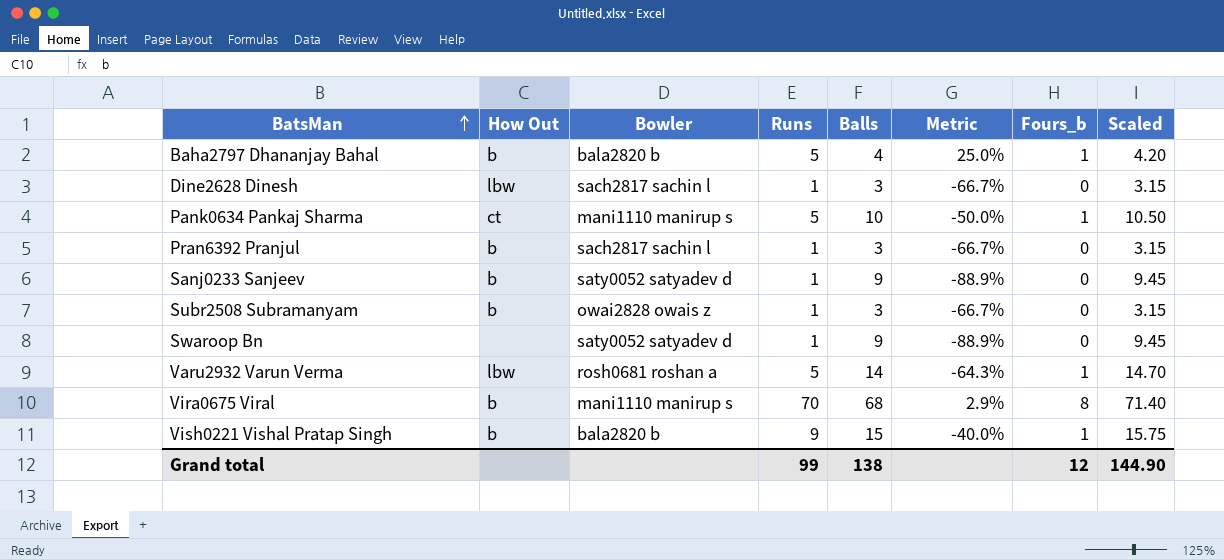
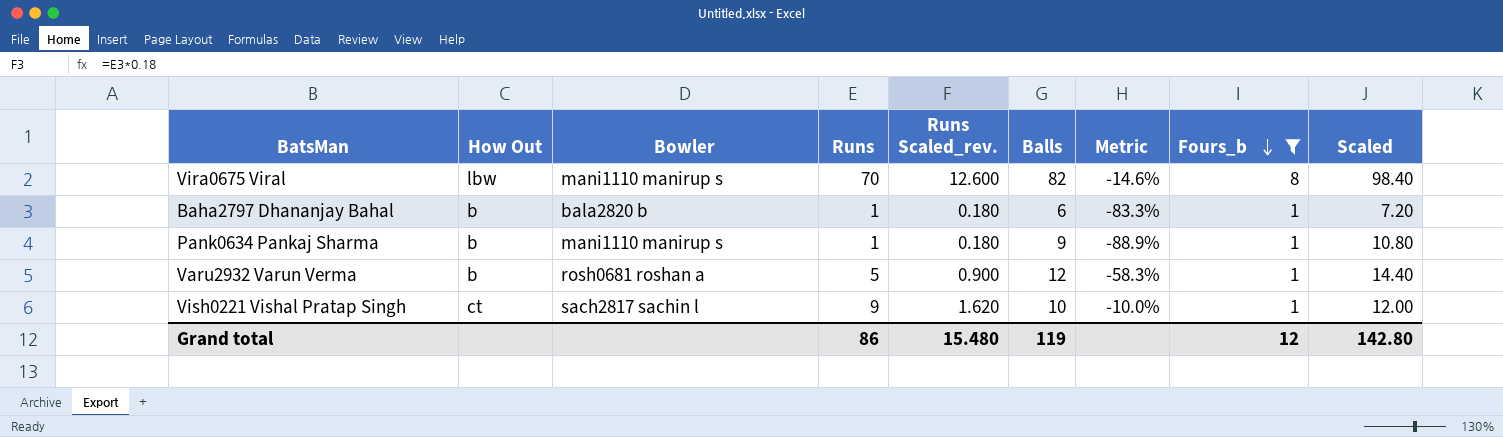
filter: none -> Fours_b != 0
row order: BatsMan ascending -> Fours_b descending
column Runs Scaled_rev. | formula: none -> [Runs] * 0.18
column Scaled | formula: [Balls] * 1.05 -> [Balls] * 1.2
Vira0675 Viral | How Out: b -> lbw
Vira0675 Viral | Balls: 68 -> 82
Vira0675 Viral | Metric: 2.9% -> -14.6%
Baha2797 Dhananjay Bahal | Runs: 5 -> 1
Baha2797 Dhananjay Bahal | Balls: 4 -> 6
Baha2797 Dhananjay Bahal | Metric: 25.0% -> -83.3%
Pank0634 Pankaj Sharma | How Out: ct -> b
Pank0634 Pankaj Sharma | Runs: 5 -> 1
Pank0634 Pankaj Sharma | Balls: 10 -> 9
Pank0634 Pankaj Sharma | Metric: -50.0% -> -88.9%
Varu2932 Varun Verma | How Out: lbw -> b
Varu2932 Varun Verma | Balls: 14 -> 12
Varu2932 Varun Verma | Metric: -64.3% -> -58.3%
Vish0221 Vishal Pratap Singh | How Out: b -> ct
Vish0221 Vishal Pratap Singh | Bowler: bala2820 b -> sach2817 sachin l
Vish0221 Vishal Pratap Singh | Balls: 15 -> 10
Vish0221 Vishal Pratap Singh | Metric: -40.0% -> -10.0%
Grand total | Runs: 99 -> 86
Grand total | Balls: 138 -> 119
Grand total | Scaled: 144.90 -> 142.80

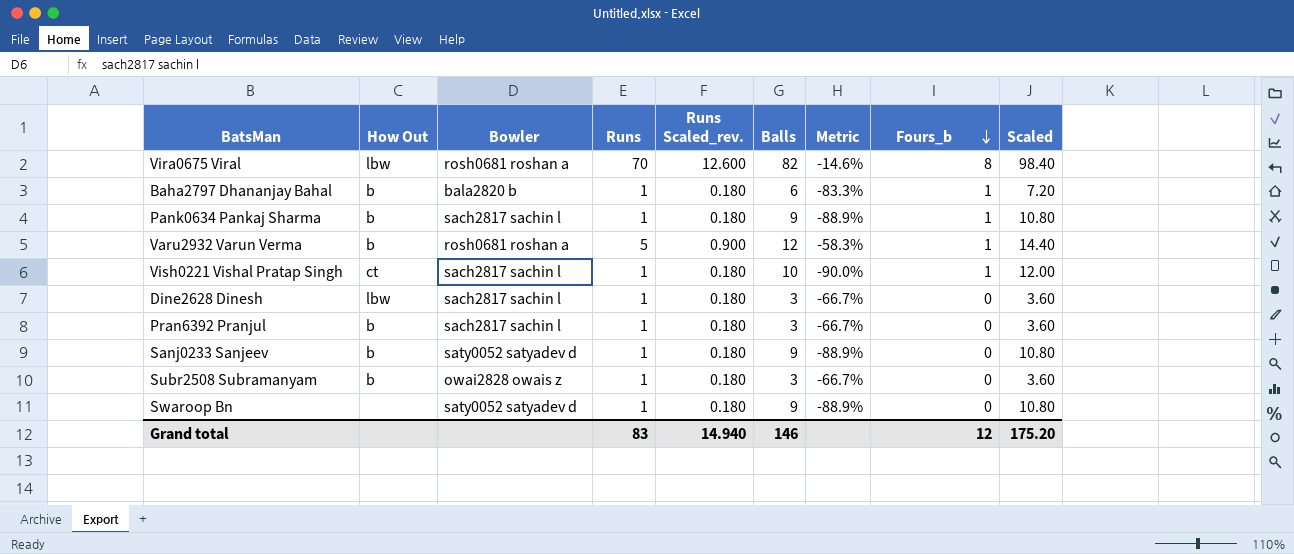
filter: Fours_b != 0 -> none
Vira0675 Viral | Bowler: mani1110 manirup s -> rosh0681 roshan a
Pank0634 Pankaj Sharma | Bowler: mani1110 manirup s -> sach2817 sachin l
Vish0221 Vishal Pratap Singh | Runs: 9 -> 1
Vish0221 Vishal Pratap Singh | Runs Scaled_rev.: 1.620 -> 0.180
Vish0221 Vishal Pratap Singh | Metric: -10.0% -> -90.0%
Grand total | Runs: 86 -> 83
Grand total | Runs Scaled_rev.: 15.480 -> 14.940
Grand total | Balls: 119 -> 146
Grand total | Scaled: 142.80 -> 175.20

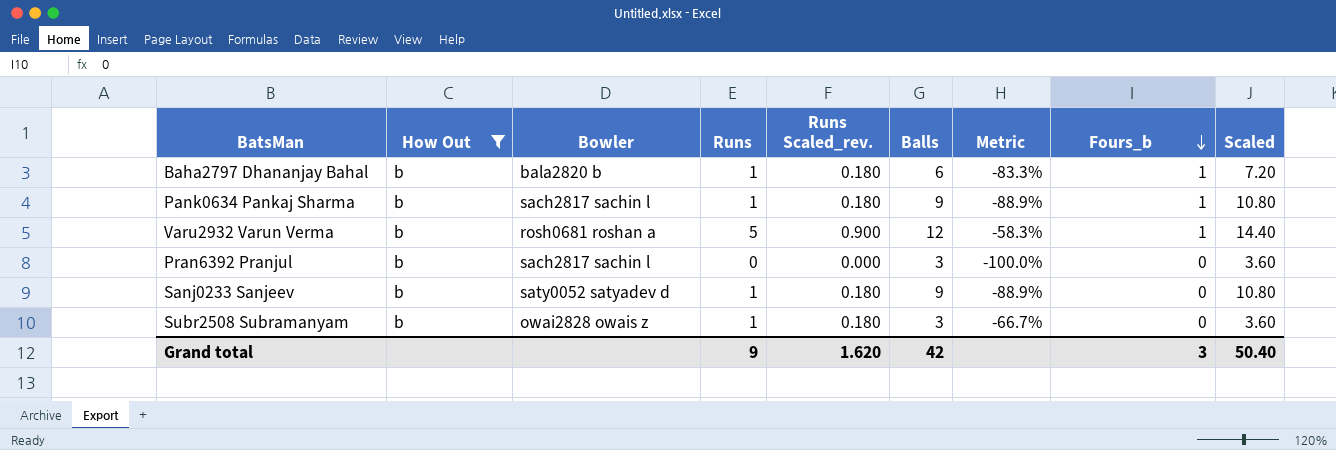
filter: none -> How Out = b
Pran6392 Pranjul | Runs: 1 -> 0
Pran6392 Pranjul | Runs Scaled_rev.: 0.180 -> 0.000
Pran6392 Pranjul | Metric: -66.7% -> -100.0%
Grand total | Runs: 83 -> 9
Grand total | Runs Scaled_rev.: 14.940 -> 1.620
Grand total | Balls: 146 -> 42
Grand total | Fours_b: 12 -> 3
Grand total | Scaled: 175.20 -> 50.40

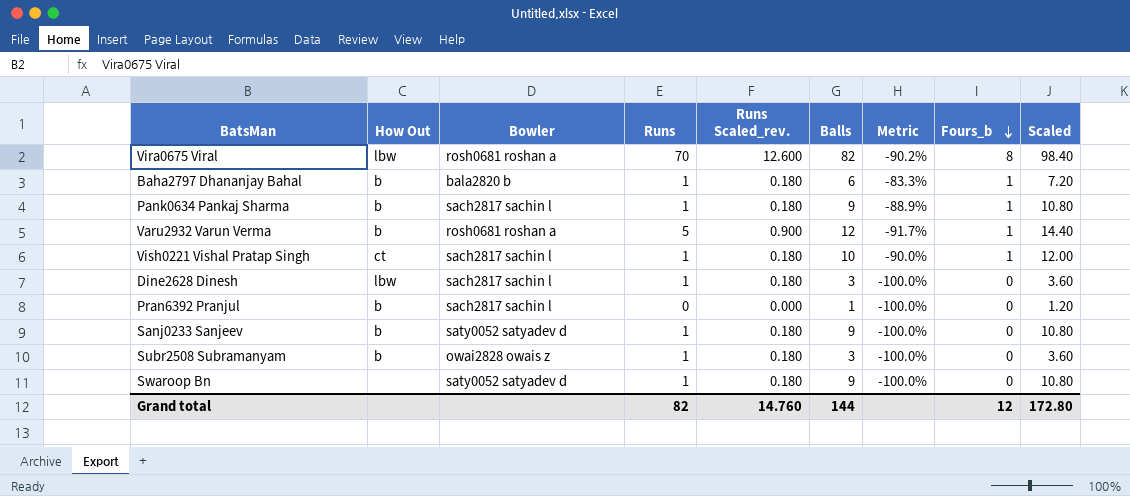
filter: How Out = b -> none
column Metric | formula: ([Runs] - [Balls]) / [Balls] -> ([Fours_b] - [Balls]) / [Balls]
Pran6392 Pranjul | Balls: 3 -> 1
Pran6392 Pranjul | Scaled: 3.60 -> 1.20
Grand total | Runs: 9 -> 82
Grand total | Runs Scaled_rev.: 1.620 -> 14.760
Grand total | Balls: 42 -> 144
Grand total | Fours_b: 3 -> 12
Grand total | Scaled: 50.40 -> 172.80

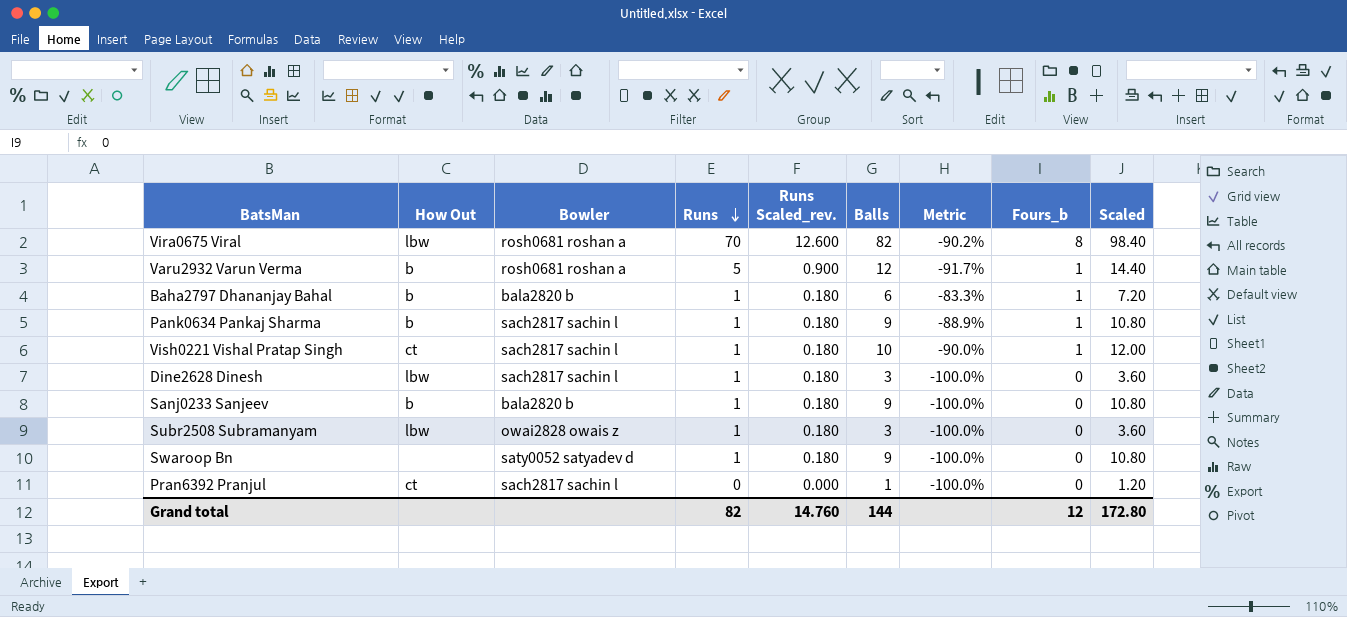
row order: Fours_b descending -> Runs descending
Sanj0233 Sanjeev | Bowler: saty0052 satyadev d -> bala2820 b
Subr2508 Subramanyam | How Out: b -> lbw
Pran6392 Pranjul | How Out: b -> ct

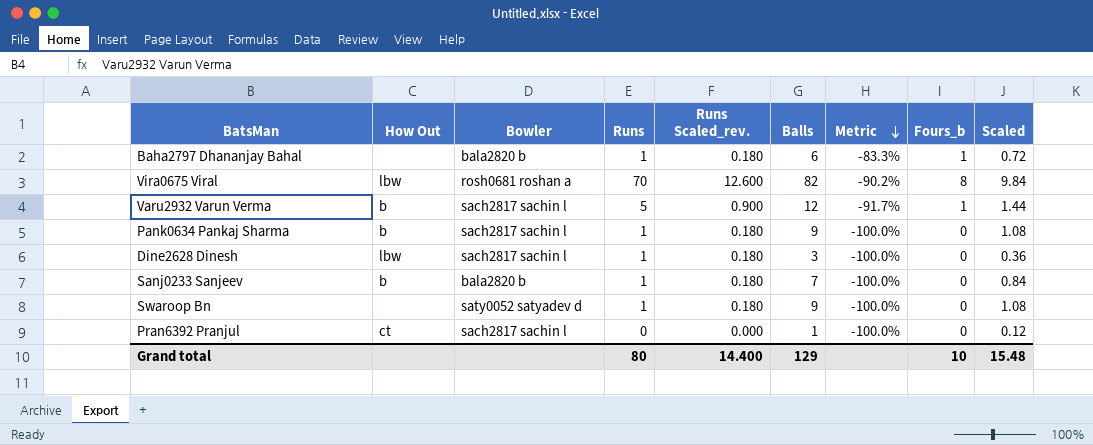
row order: Runs descending -> Metric descending
column Scaled | formula: [Balls] * 1.2 -> [Balls] * 0.12
row Vish0221 Vishal Pratap Singh: ct | sach2817 sachin l | 1 | 0.180 | 10 | -90.0% | 1 | 12.00 -> none
row Subr2508 Subramanyam: lbw | owai2828 owais z | 1 | 0.180 | 3 | -100.0% | 0 | 3.60 -> none
Baha2797 Dhananjay Bahal | How Out: b -> none
Varu2932 Varun Verma | Bowler: rosh0681 roshan a -> sach2817 sachin l
Pank0634 Pankaj Sharma | Metric: -88.9% -> -100.0%
Pank0634 Pankaj Sharma | Fours_b: 1 -> 0
Sanj0233 Sanjeev | Balls: 9 -> 7
Grand total | Runs: 82 -> 80
Grand total | Runs Scaled_rev.: 14.760 -> 14.400
Grand total | Balls: 144 -> 129
Grand total | Fours_b: 12 -> 10
Grand total | Scaled: 172.80 -> 15.48

